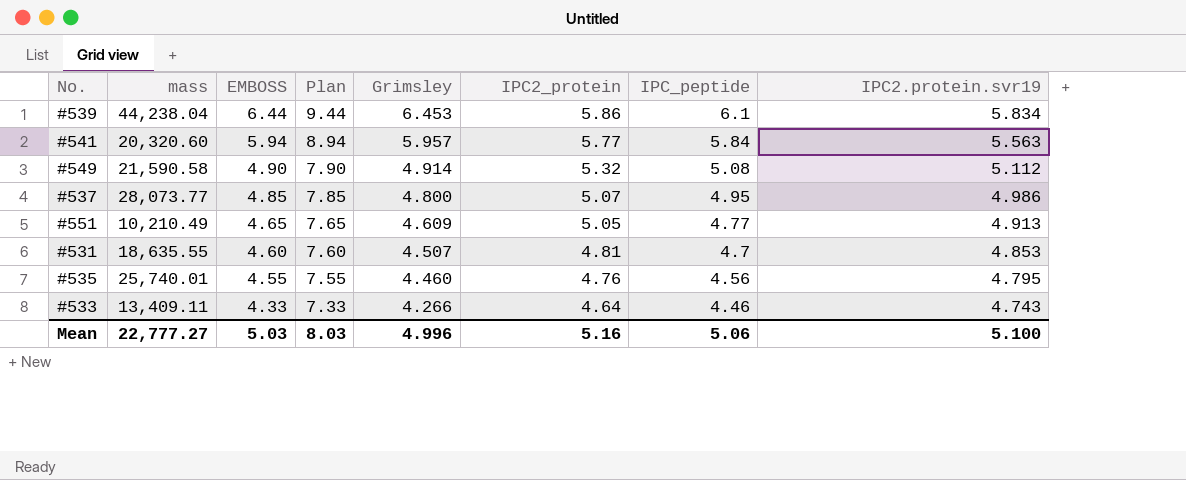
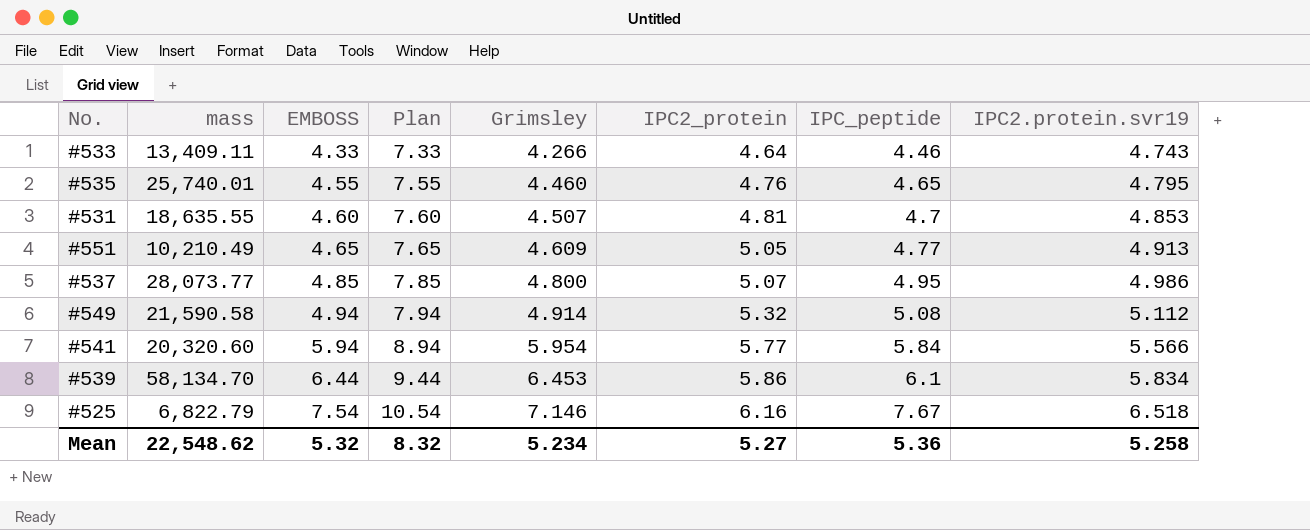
row order: EMBOSS descending -> EMBOSS ascending
#535 | IPC_peptide: 4.56 -> 4.65
#549 | EMBOSS: 4.90 -> 4.94
#549 | Plan: 7.90 -> 7.94
#541 | Grimsley: 5.957 -> 5.954
#541 | IPC2.protein.svr19: 5.563 -> 5.566
#539 | mass: 44,238.04 -> 58,134.70
row #525: none -> 6,822.79 | 7.54 | 10.54 | 7.146 | 6.16 | 7.67 | 6.518
Mean | mass: 22,777.27 -> 22,548.62
Mean | EMBOSS: 5.03 -> 5.32
Mean | Plan: 8.03 -> 8.32
Mean | Grimsley: 4.996 -> 5.234
Mean | IPC2_protein: 5.16 -> 5.27
Mean | IPC_peptide: 5.06 -> 5.36
Mean | IPC2.protein.svr19: 5.100 -> 5.258

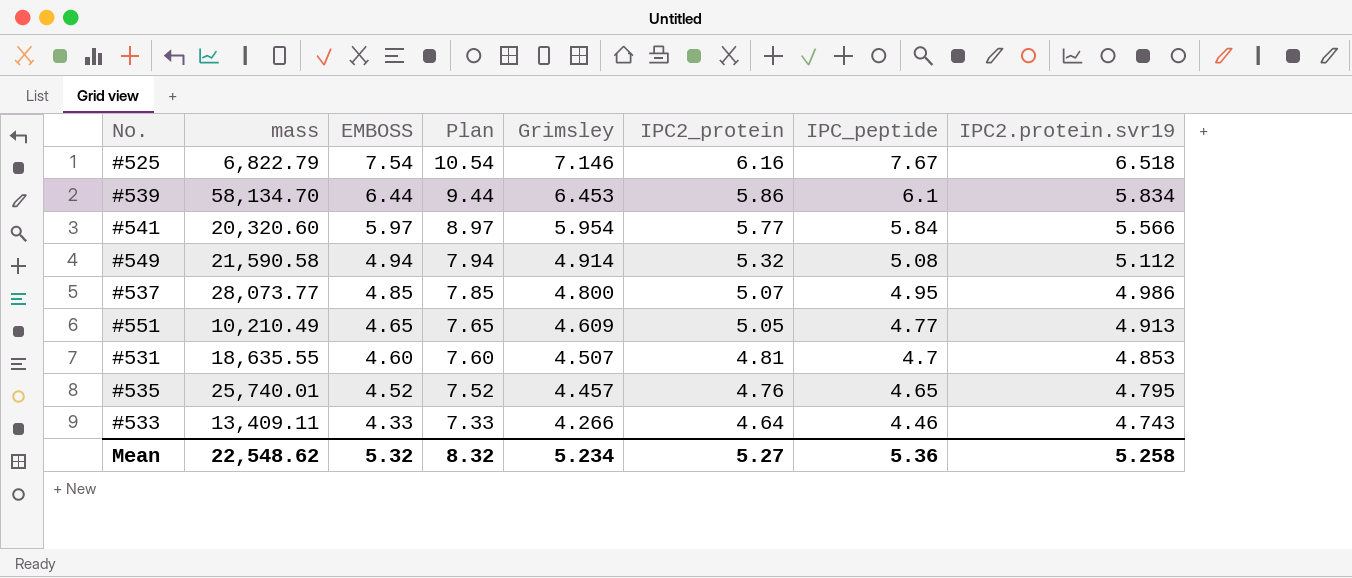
row order: EMBOSS ascending -> EMBOSS descending
#541 | EMBOSS: 5.94 -> 5.97
#541 | Plan: 8.94 -> 8.97
#535 | EMBOSS: 4.55 -> 4.52
#535 | Plan: 7.55 -> 7.52
#535 | Grimsley: 4.460 -> 4.457

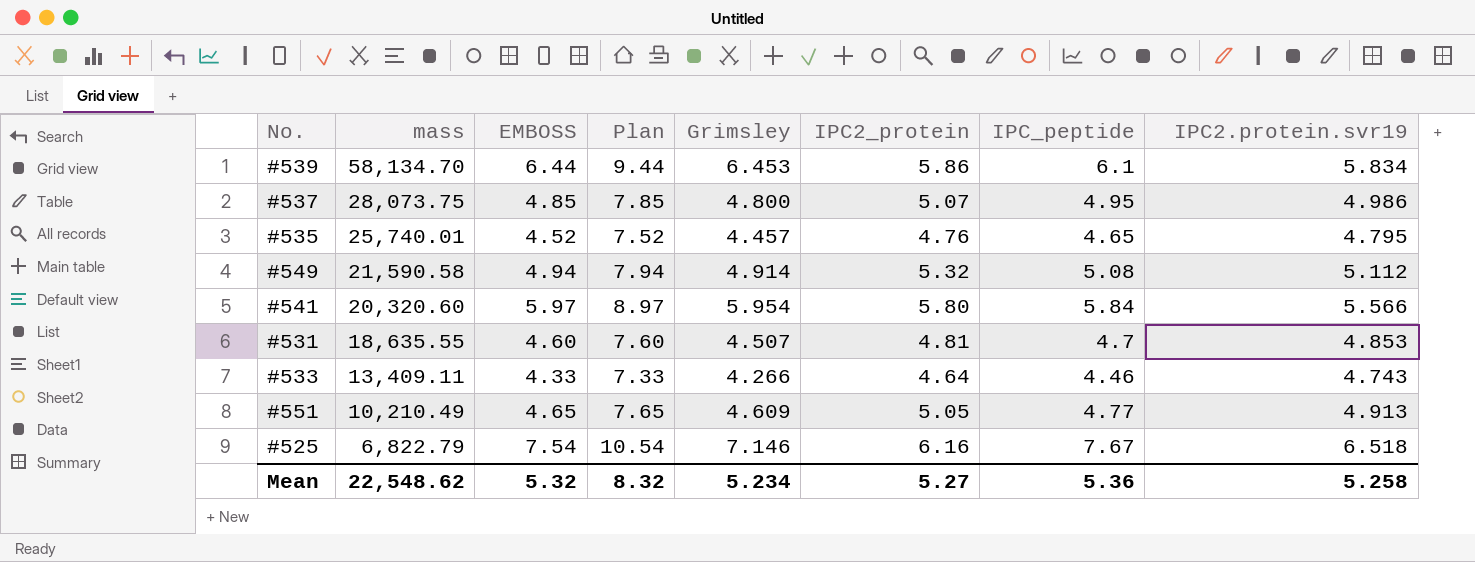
row order: EMBOSS descending -> mass descending
#537 | mass: 28,073.77 -> 28,073.75
#541 | IPC2_protein: 5.77 -> 5.80

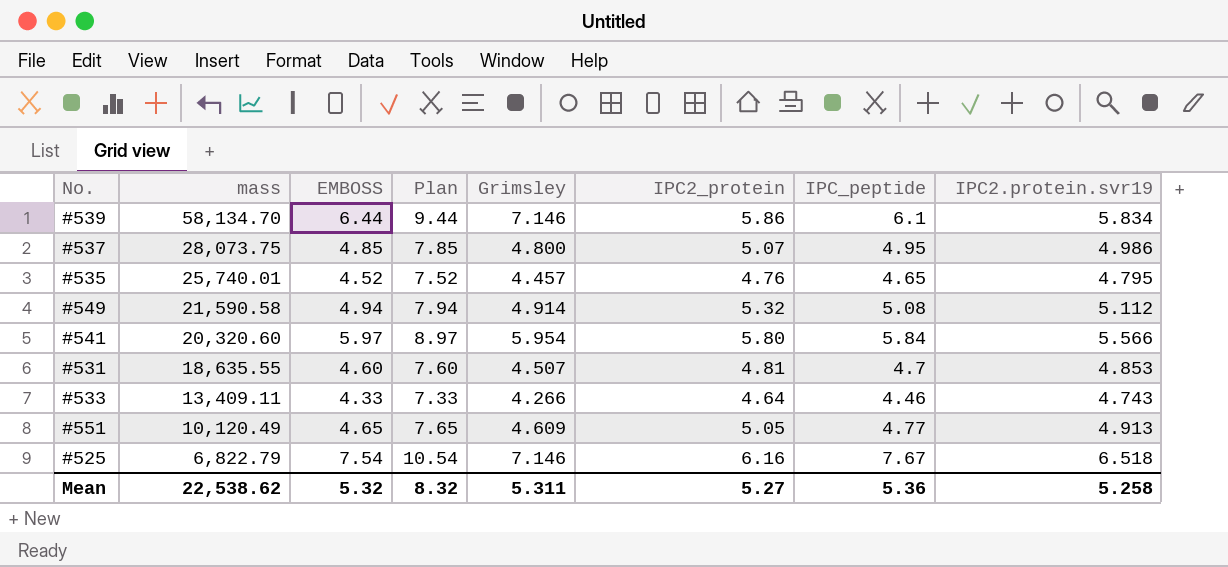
#539 | Grimsley: 6.453 -> 7.146
#551 | mass: 10,210.49 -> 10,120.49
Mean | mass: 22,548.62 -> 22,538.62
Mean | Grimsley: 5.234 -> 5.311

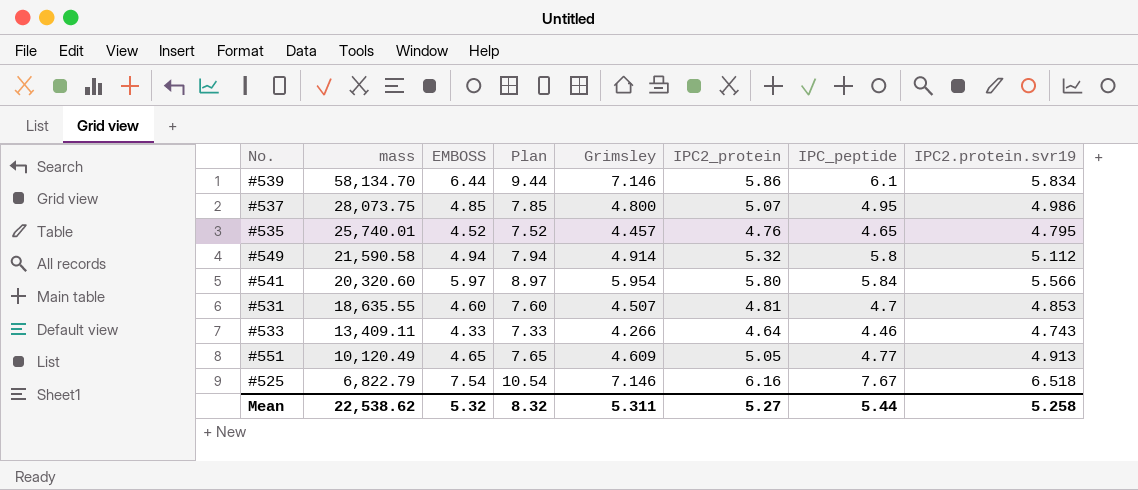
#549 | IPC_peptide: 5.08 -> 5.8
Mean | IPC_peptide: 5.36 -> 5.44

